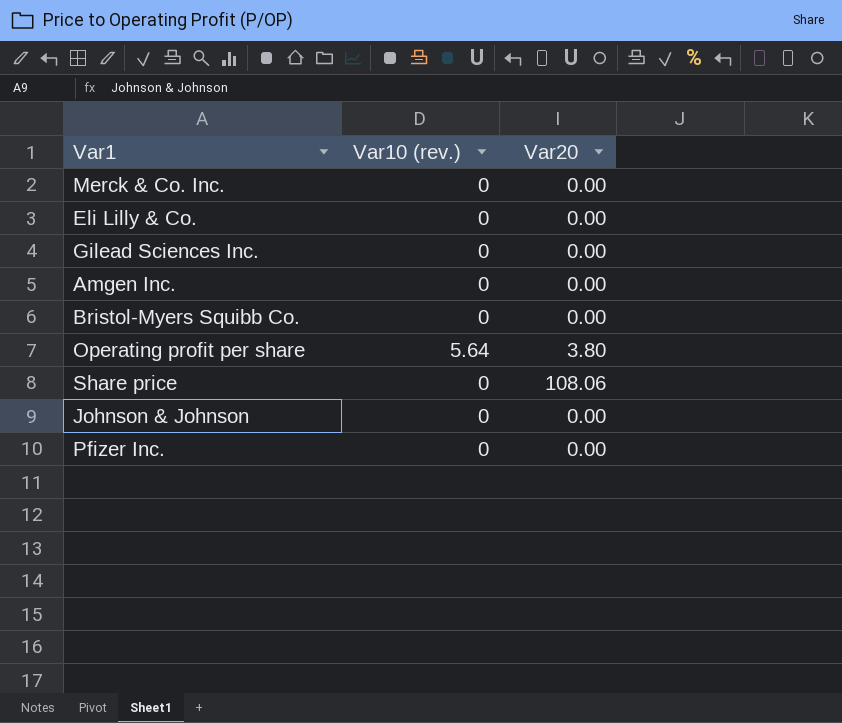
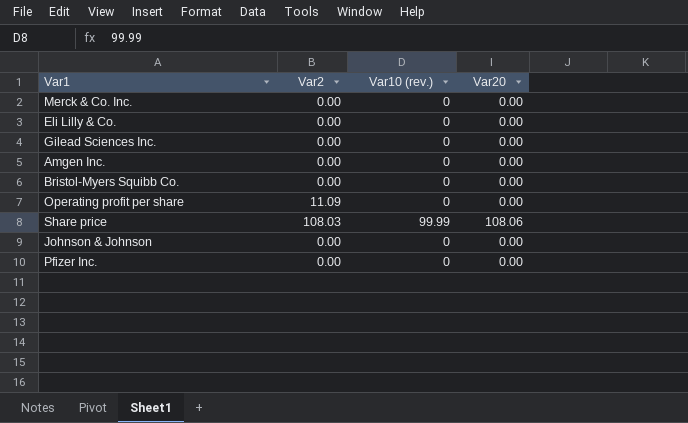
column Var2 | position: none -> 2
Operating profit per share | Var10 (rev.): 5.64 -> 0
Operating profit per share | Var20: 3.80 -> 0.00
Share price | Var10 (rev.): 0 -> 99.99

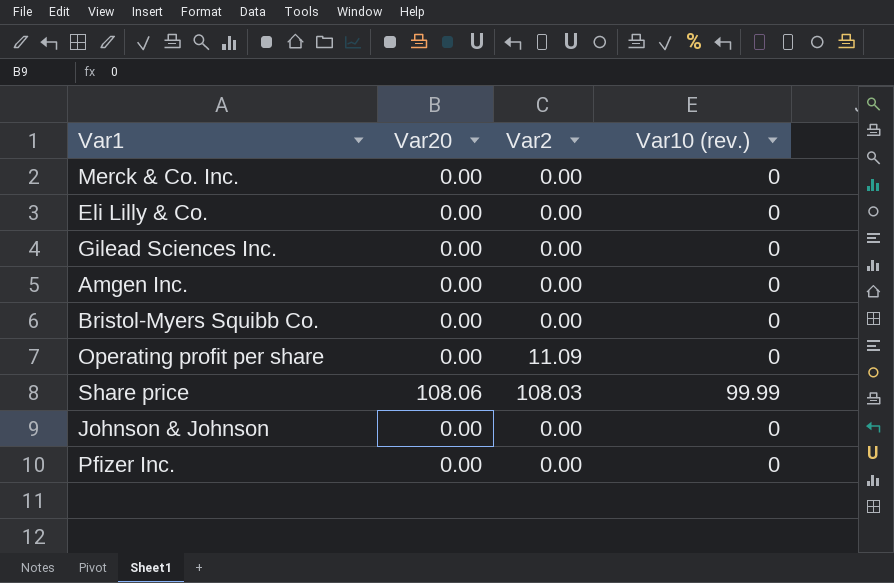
column Var20 | position: 4 -> 2

